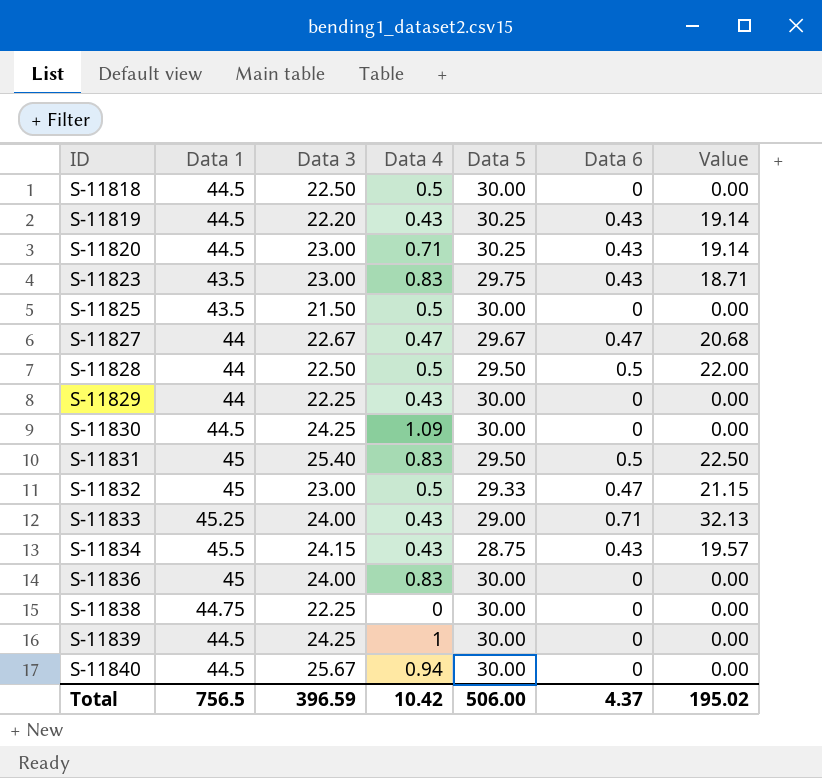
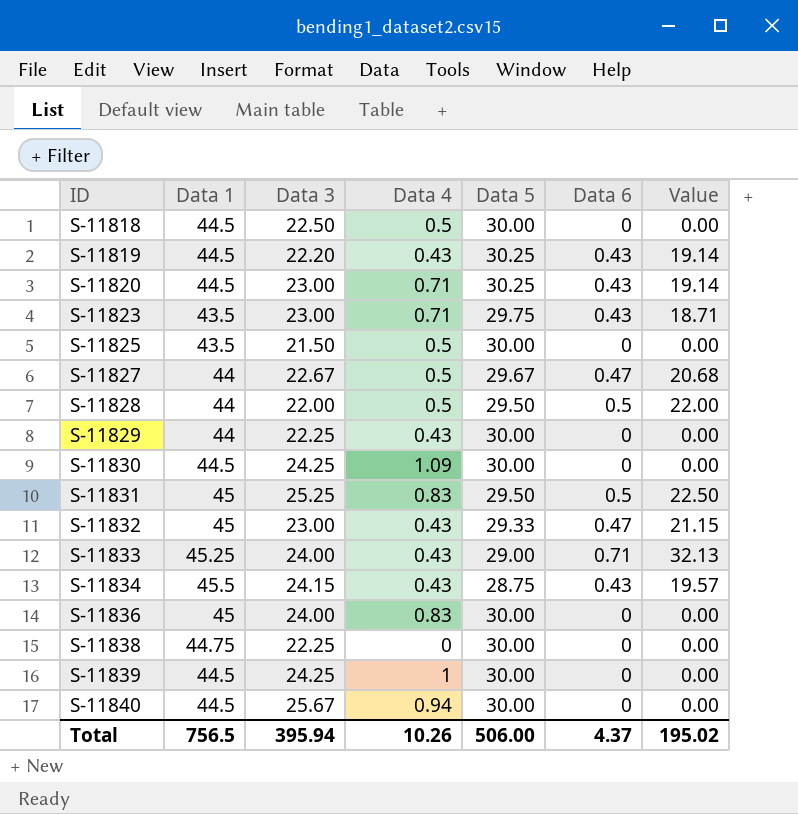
S-11823 | Data 4: 0.83 -> 0.71
S-11827 | Data 4: 0.47 -> 0.5
S-11828 | Data 3: 22.50 -> 22.00
S-11831 | Data 3: 25.40 -> 25.25
S-11832 | Data 4: 0.5 -> 0.43
Total | Data 3: 396.59 -> 395.94
Total | Data 4: 10.42 -> 10.26

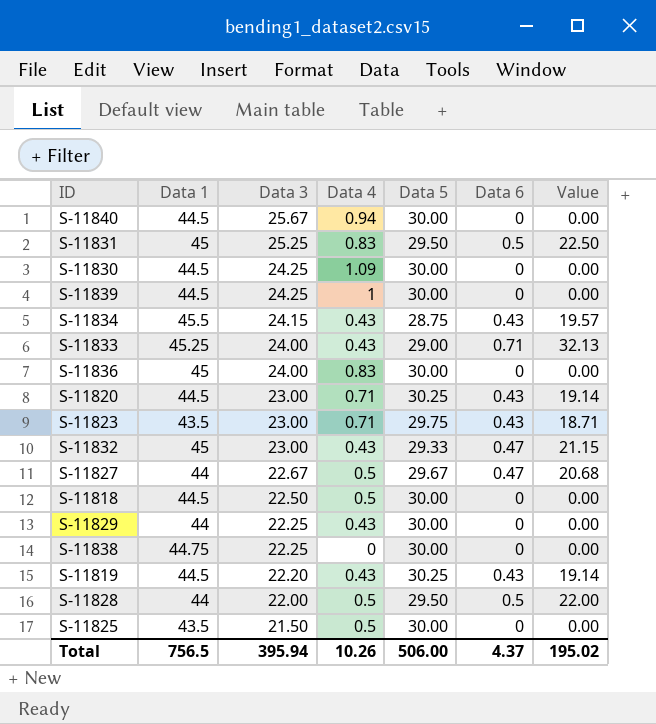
row order: ID ascending -> Data 3 descending

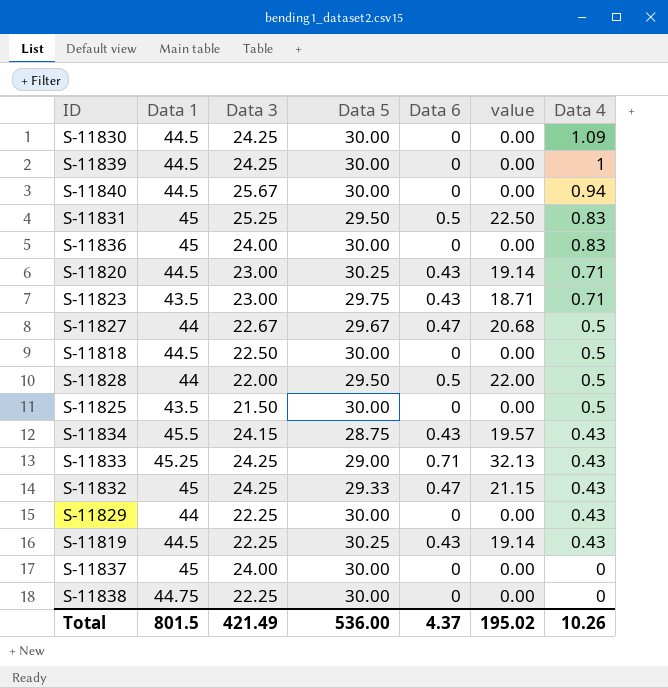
row order: Data 3 descending -> Data 4 descending
column name: Value -> value
column Data 4 | position: 4 -> 7
S-11833 | Data 3: 24.00 -> 24.25
S-11832 | Data 3: 23.00 -> 24.25
S-11819 | Data 3: 22.20 -> 22.25
row S-11837: none -> 45 | 24.00 | 30.00 | 0 | 0.00 | 0
Total | Data 1: 756.5 -> 801.5
Total | Data 3: 395.94 -> 421.49
Total | Data 5: 506.00 -> 536.00

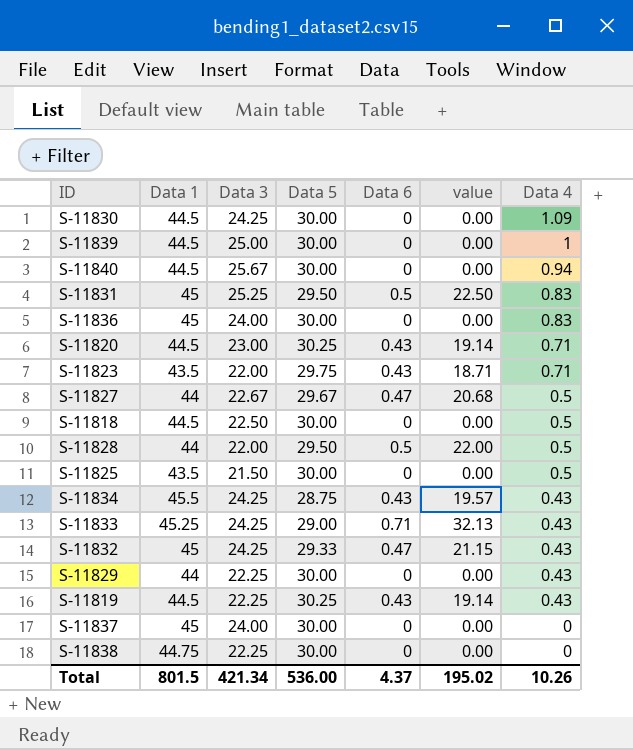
S-11839 | Data 3: 24.25 -> 25.00
S-11823 | Data 3: 23.00 -> 22.00
S-11834 | Data 3: 24.15 -> 24.25
Total | Data 3: 421.49 -> 421.34

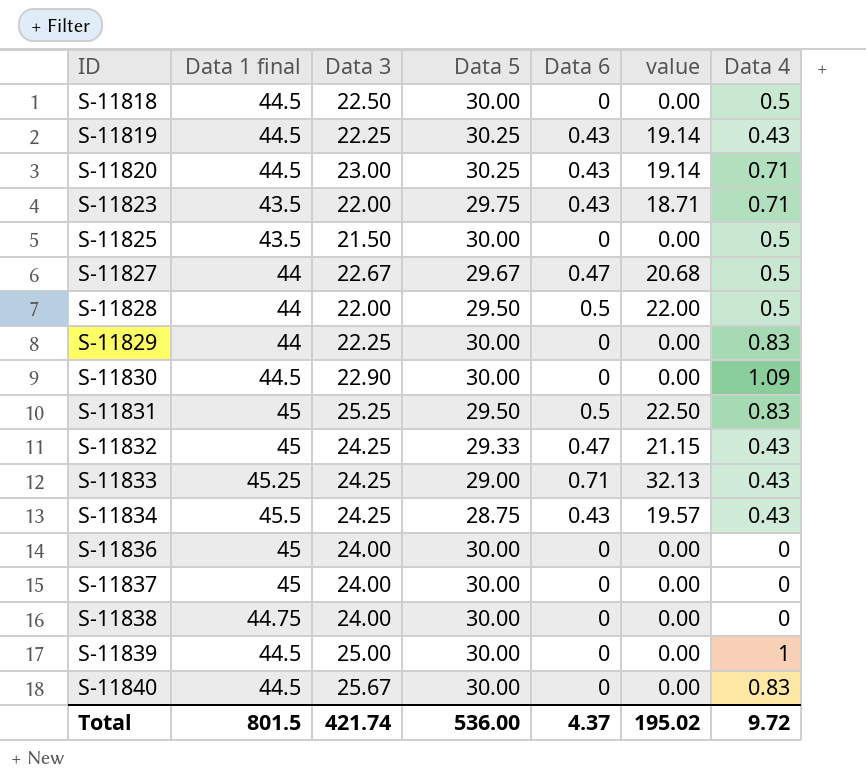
row order: Data 4 descending -> ID ascending
column name: Data 1 -> Data 1 final
S-11829 | Data 4: 0.43 -> 0.83
S-11830 | Data 3: 24.25 -> 22.90
S-11836 | Data 4: 0.83 -> 0
S-11838 | Data 3: 22.25 -> 24.00
S-11840 | Data 4: 0.94 -> 0.83
Total | Data 3: 421.34 -> 421.74
Total | Data 4: 10.26 -> 9.72

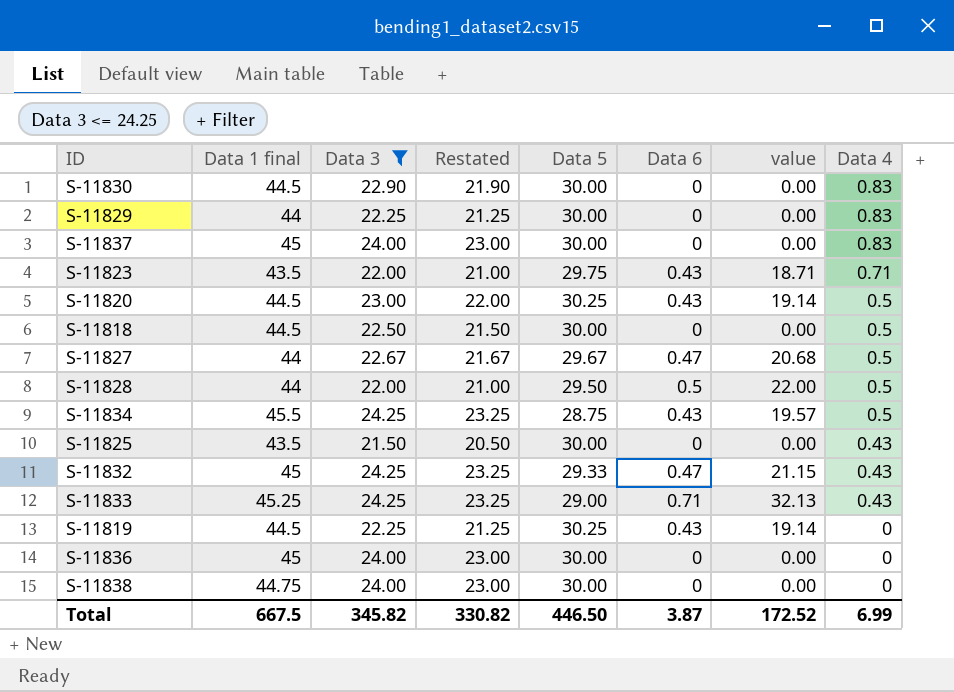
filter: none -> Data 3 <= 24.25
row order: ID ascending -> Data 4 descending
column Restated | formula: none -> [Data 3] - 1
S-11830 | Data 4: 1.09 -> 0.83
S-11837 | Data 4: 0 -> 0.83
S-11820 | Data 4: 0.71 -> 0.5
S-11834 | Data 4: 0.43 -> 0.5
S-11825 | Data 4: 0.5 -> 0.43
S-11819 | Data 4: 0.43 -> 0
Total | Data 1 final: 801.5 -> 667.5
Total | Data 3: 421.74 -> 345.82
Total | Data 5: 536.00 -> 446.50
Total | Data 6: 4.37 -> 3.87
Total | value: 195.02 -> 172.52
Total | Data 4: 9.72 -> 6.99

